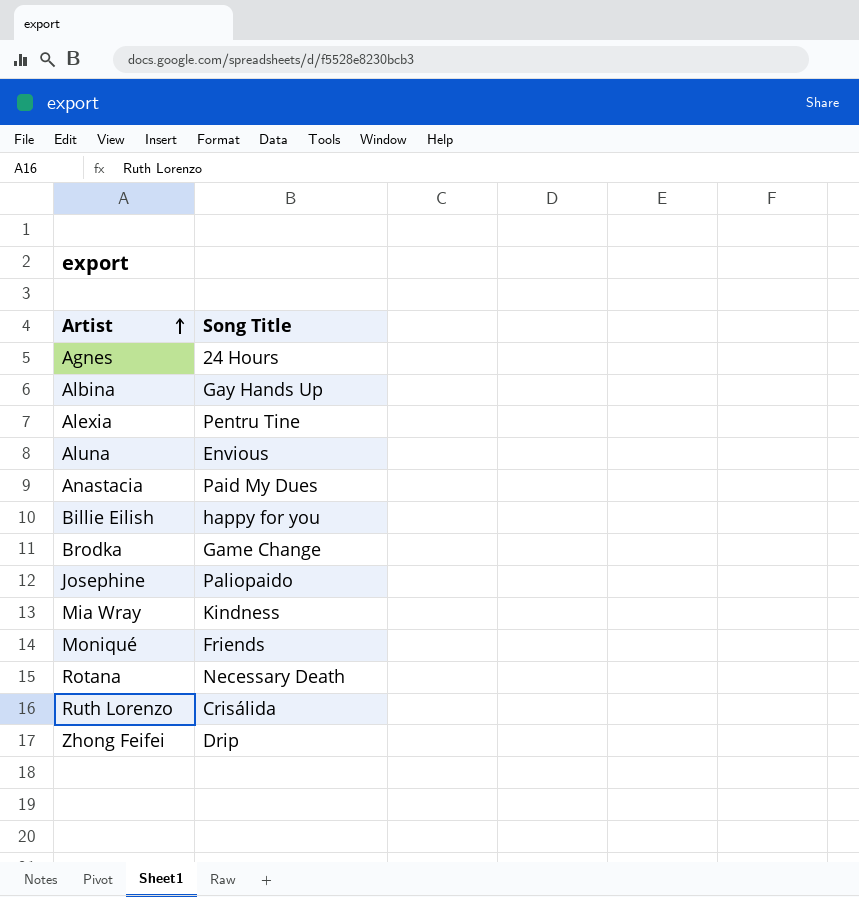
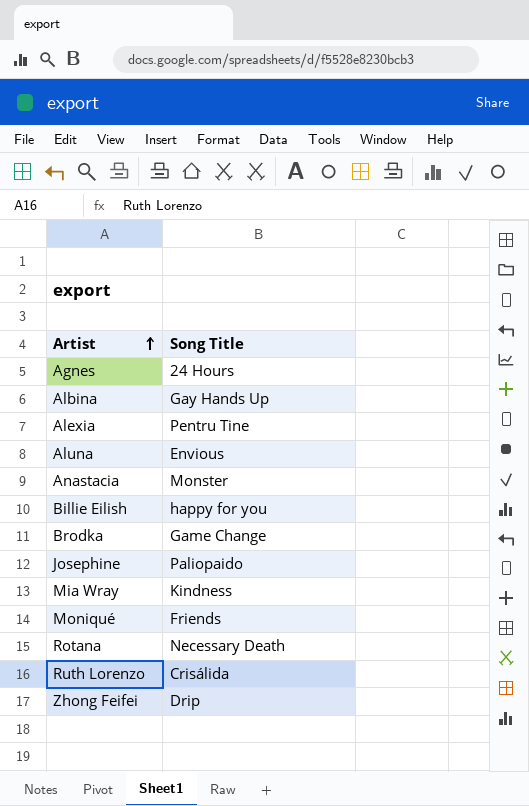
Anastacia | Song Title: Paid My Dues -> Monster

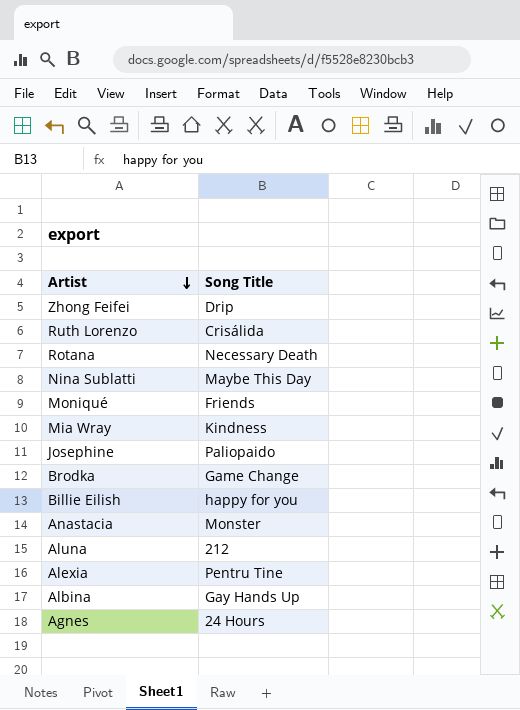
row order: Artist ascending -> Artist descending
row Nina Sublatti: none -> Maybe This Day
Aluna | Song Title: Envious -> 212

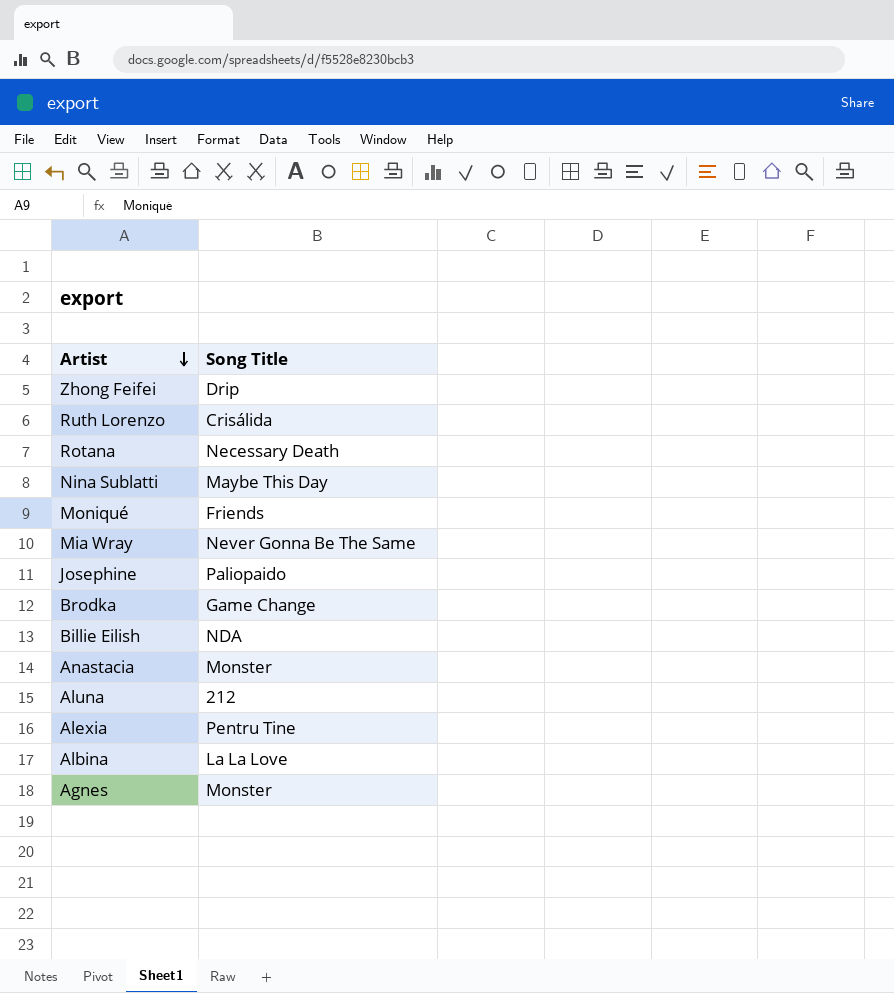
Mia Wray | Song Title: Kindness -> Never Gonna Be The Same
Billie Eilish | Song Title: happy for you -> NDA
Albina | Song Title: Gay Hands Up -> La La Love
Agnes | Song Title: 24 Hours -> Monster

